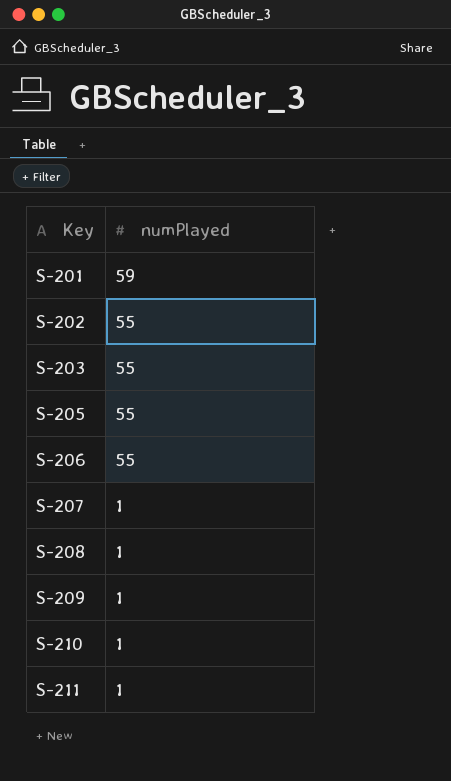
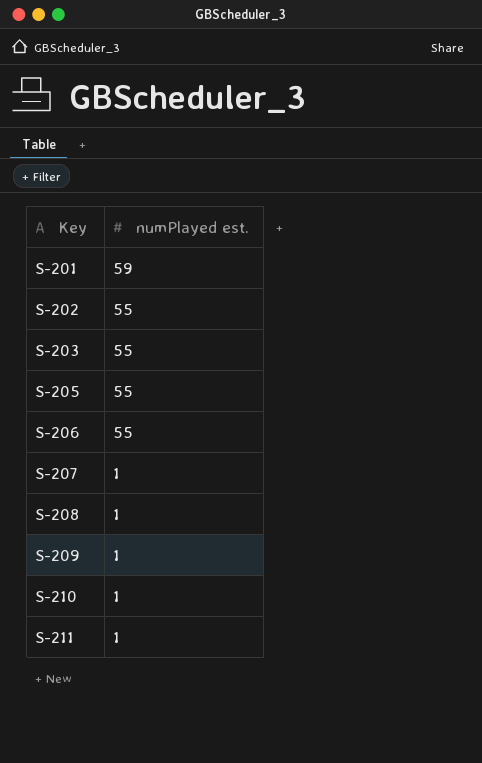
column name: numPlayed -> numPlayed est.

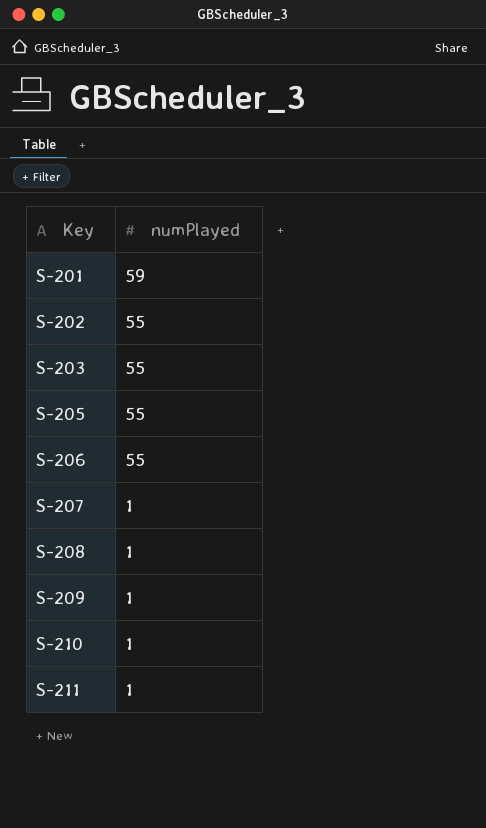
column name: numPlayed est. -> numPlayed

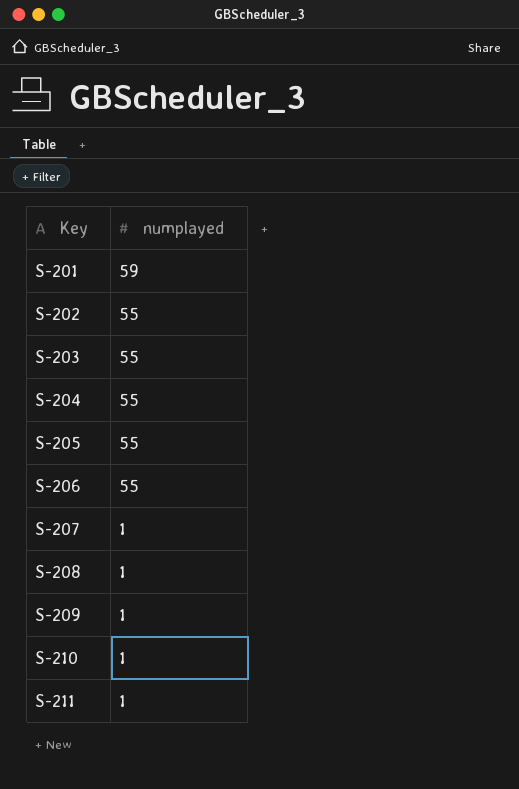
column name: numPlayed -> numplayed
row S-204: none -> 55

